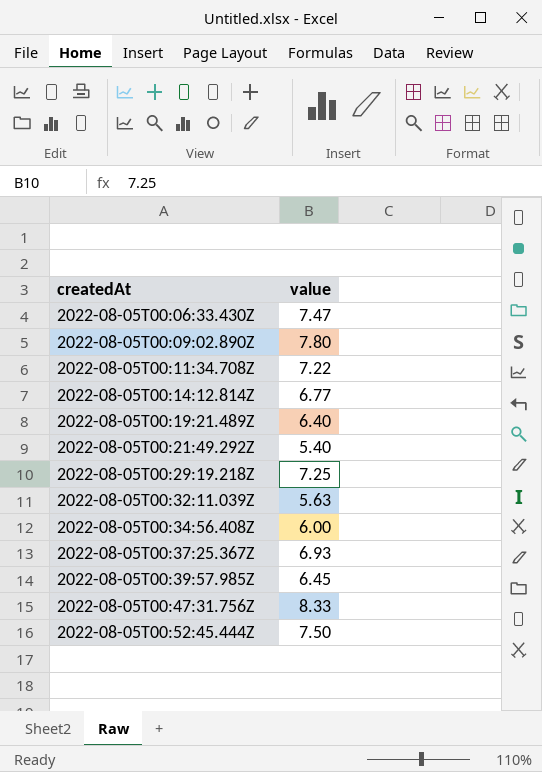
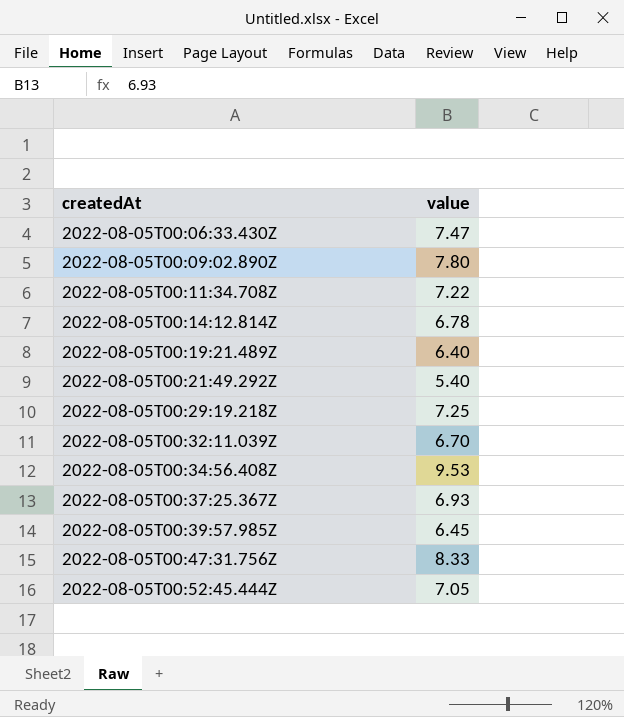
2022-08-05T00:14:12.814Z | value: 6.77 -> 6.78
2022-08-05T00:32:11.039Z | value: 5.63 -> 6.70
2022-08-05T00:34:56.408Z | value: 6.00 -> 9.53
2022-08-05T00:52:45.444Z | value: 7.50 -> 7.05

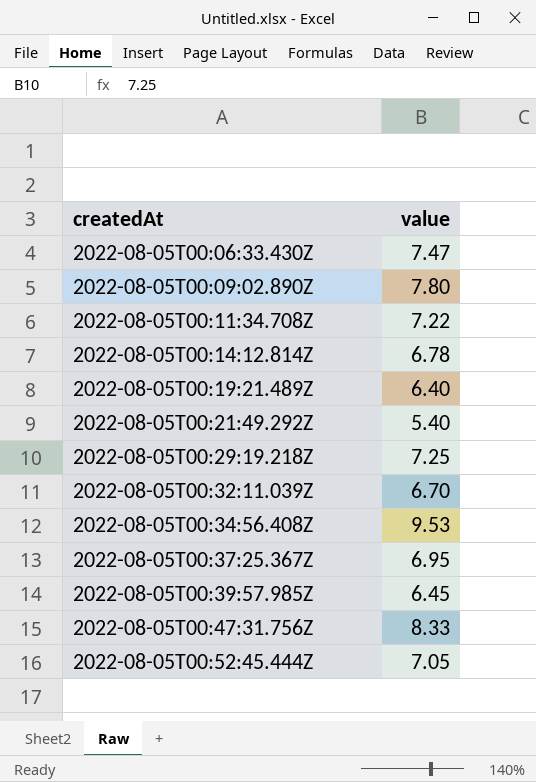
2022-08-05T00:37:25.367Z | value: 6.93 -> 6.95

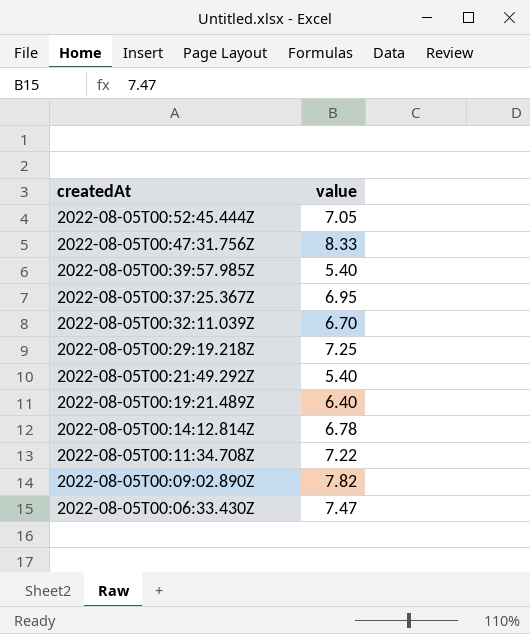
row order: createdAt ascending -> createdAt descending
row 2022-08-05T00:34:56.408Z: 9.53 -> none
2022-08-05T00:39:57.985Z | value: 6.45 -> 5.40
2022-08-05T00:09:02.890Z | value: 7.80 -> 7.82

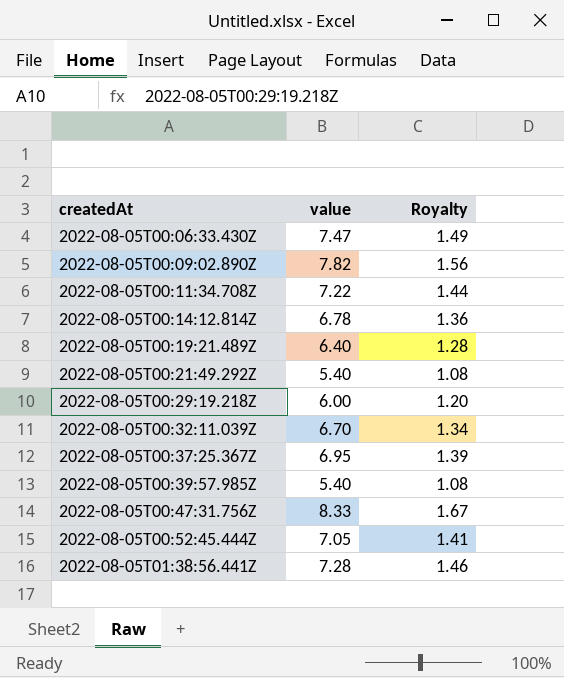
row order: createdAt descending -> createdAt ascending
column Royalty | formula: none -> [value] * 0.2
2022-08-05T00:29:19.218Z | value: 7.25 -> 6.00
row 2022-08-05T01:38:56.441Z: none -> 7.28 | 1.46

